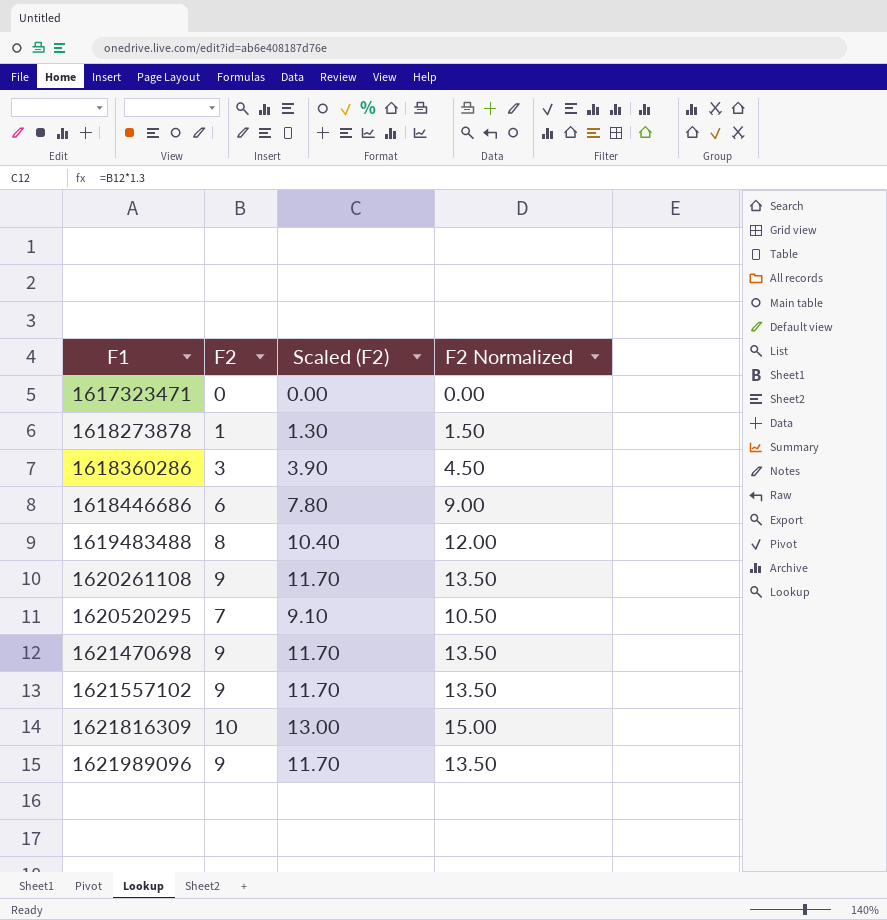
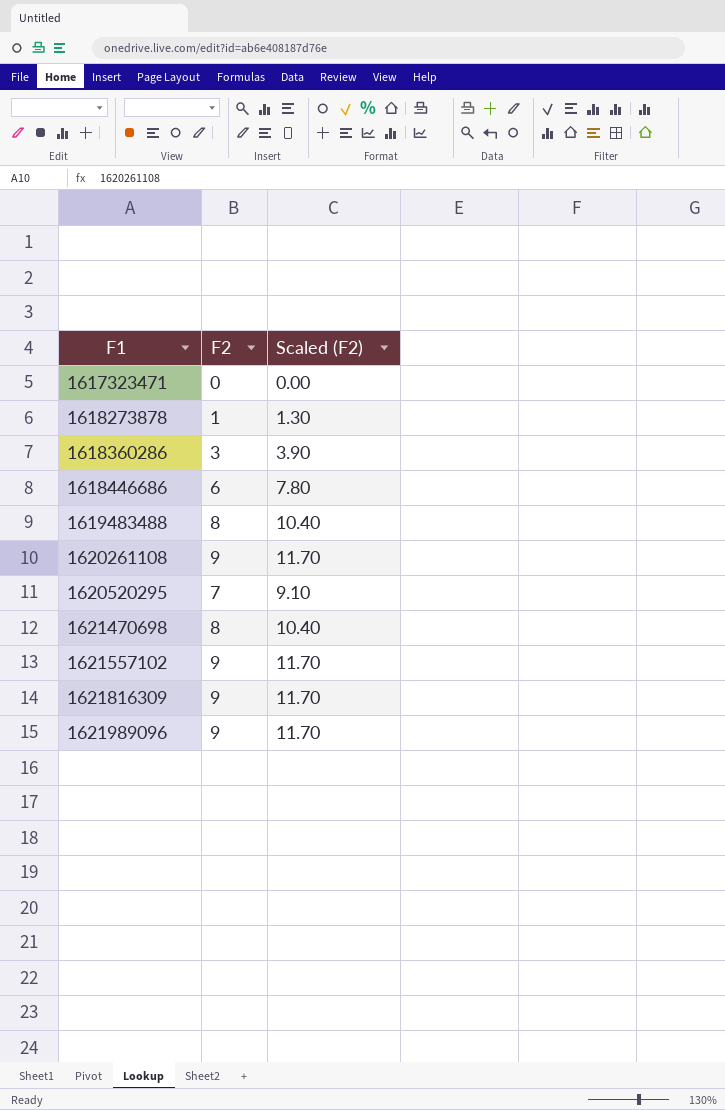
column F2 Normalized | formula: [F2] * 1.5 -> none
1621470698 | F2: 9 -> 8
1621470698 | Scaled (F2): 11.70 -> 10.40
1621816309 | F2: 10 -> 9
1621816309 | Scaled (F2): 13.00 -> 11.70

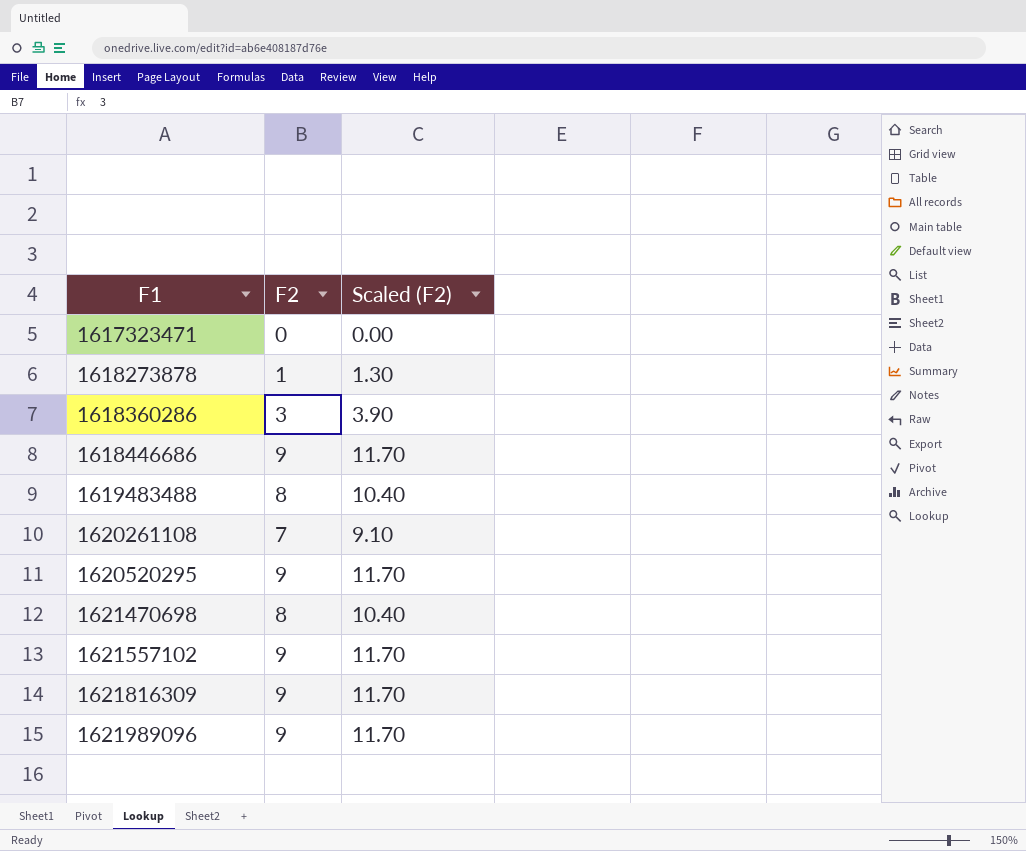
1618446686 | F2: 6 -> 9
1618446686 | Scaled (F2): 7.80 -> 11.70
1620261108 | F2: 9 -> 7
1620261108 | Scaled (F2): 11.70 -> 9.10
1620520295 | F2: 7 -> 9
1620520295 | Scaled (F2): 9.10 -> 11.70

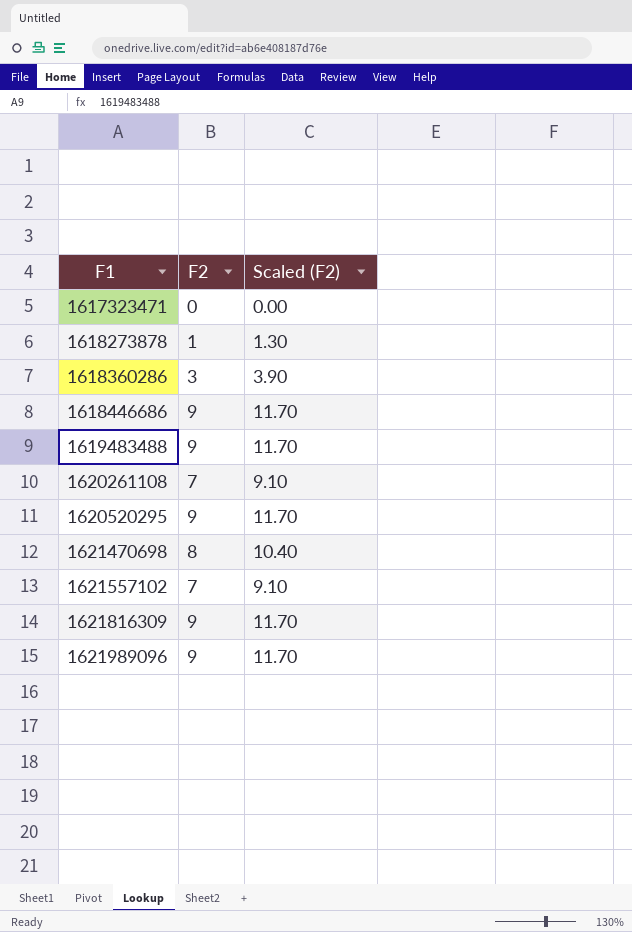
1619483488 | F2: 8 -> 9
1619483488 | Scaled (F2): 10.40 -> 11.70
1621557102 | F2: 9 -> 7
1621557102 | Scaled (F2): 11.70 -> 9.10

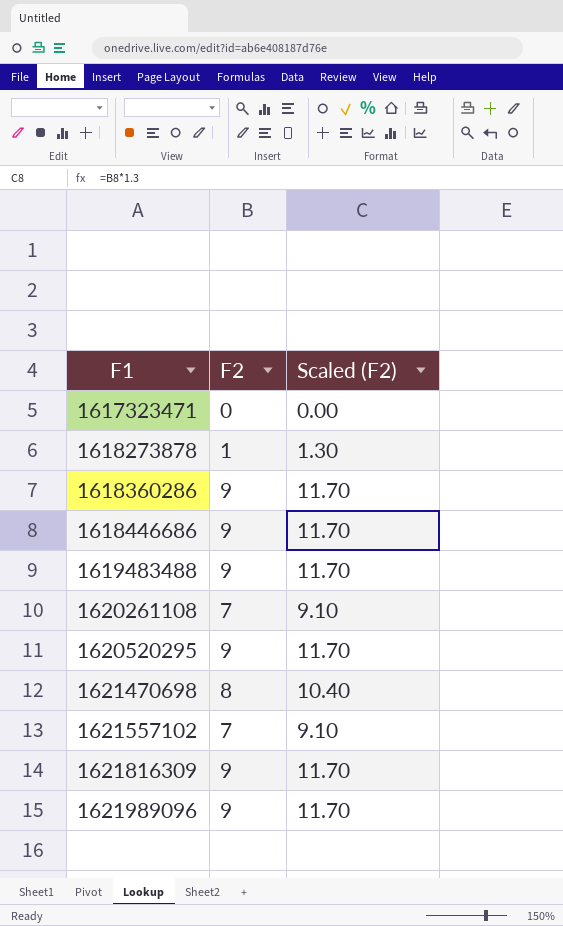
1618360286 | F2: 3 -> 9
1618360286 | Scaled (F2): 3.90 -> 11.70

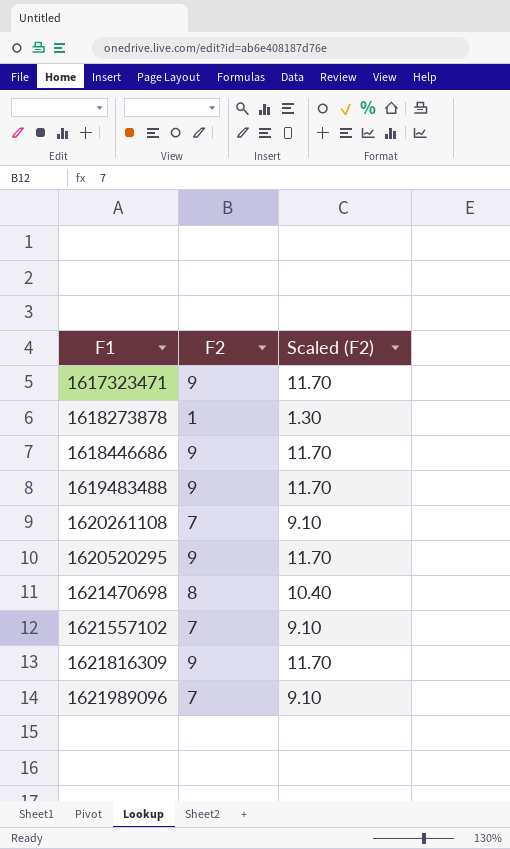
row 1618360286: 9 | 11.70 -> none
1617323471 | F2: 0 -> 9
1617323471 | Scaled (F2): 0.00 -> 11.70
1621989096 | F2: 9 -> 7
1621989096 | Scaled (F2): 11.70 -> 9.10

